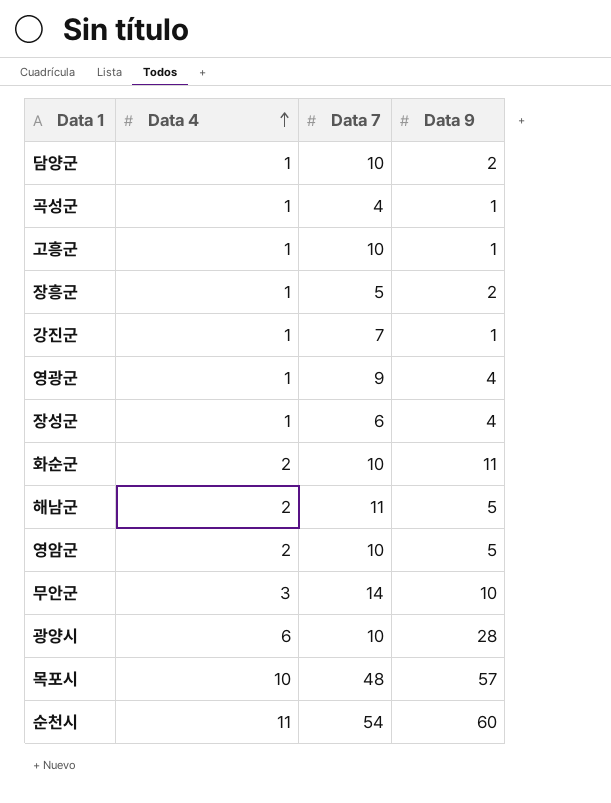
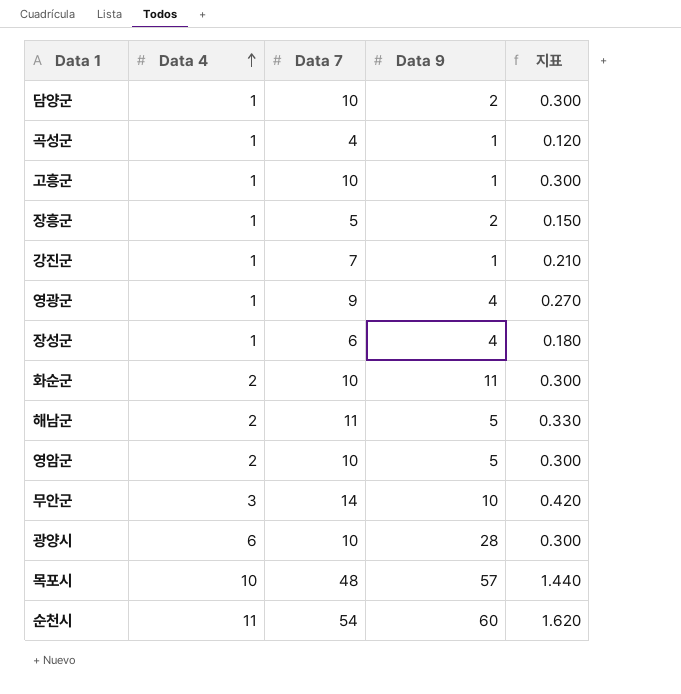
column 지표 | formula: none -> [Data 7] * 0.03

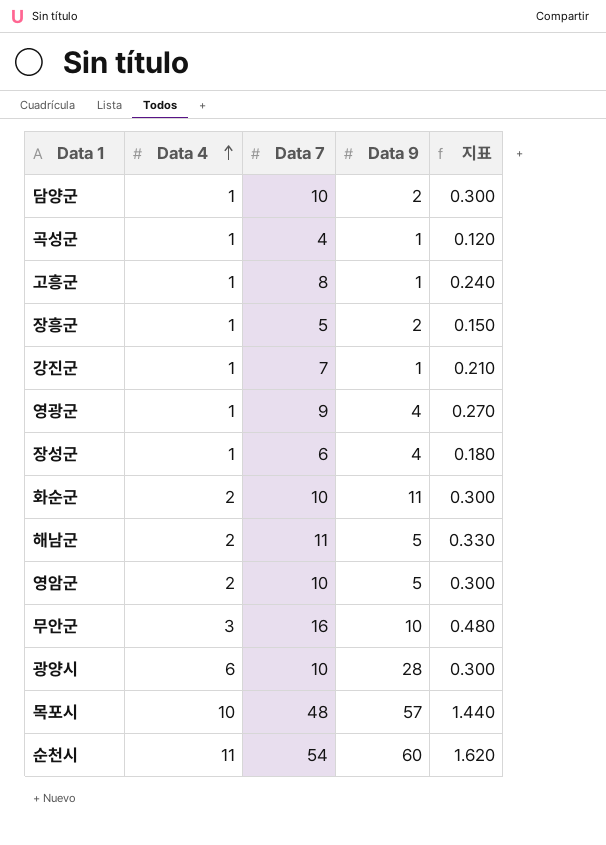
고흥군 | Data 7: 10 -> 8
고흥군 | 지표: 0.300 -> 0.240
무안군 | Data 7: 14 -> 16
무안군 | 지표: 0.420 -> 0.480

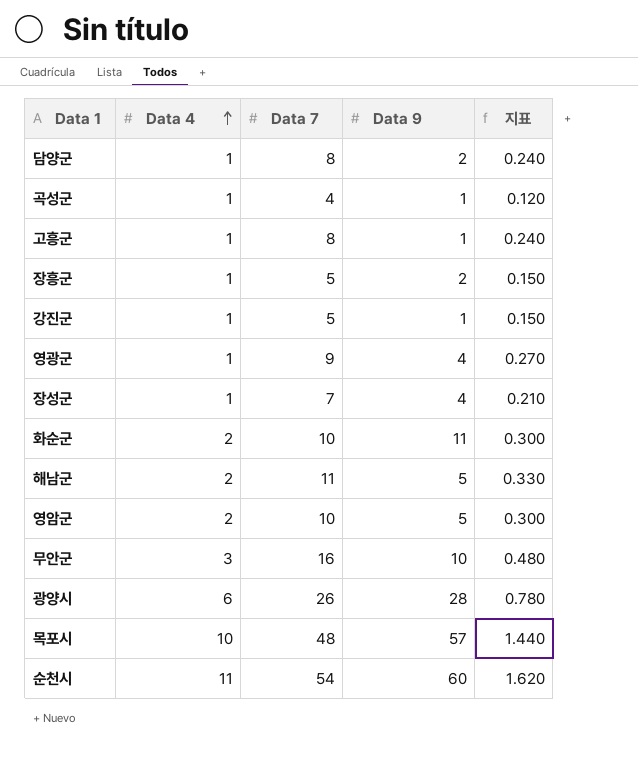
담양군 | Data 7: 10 -> 8
담양군 | 지표: 0.300 -> 0.240
강진군 | Data 7: 7 -> 5
강진군 | 지표: 0.210 -> 0.150
장성군 | Data 7: 6 -> 7
장성군 | 지표: 0.180 -> 0.210
광양시 | Data 7: 10 -> 26
광양시 | 지표: 0.300 -> 0.780

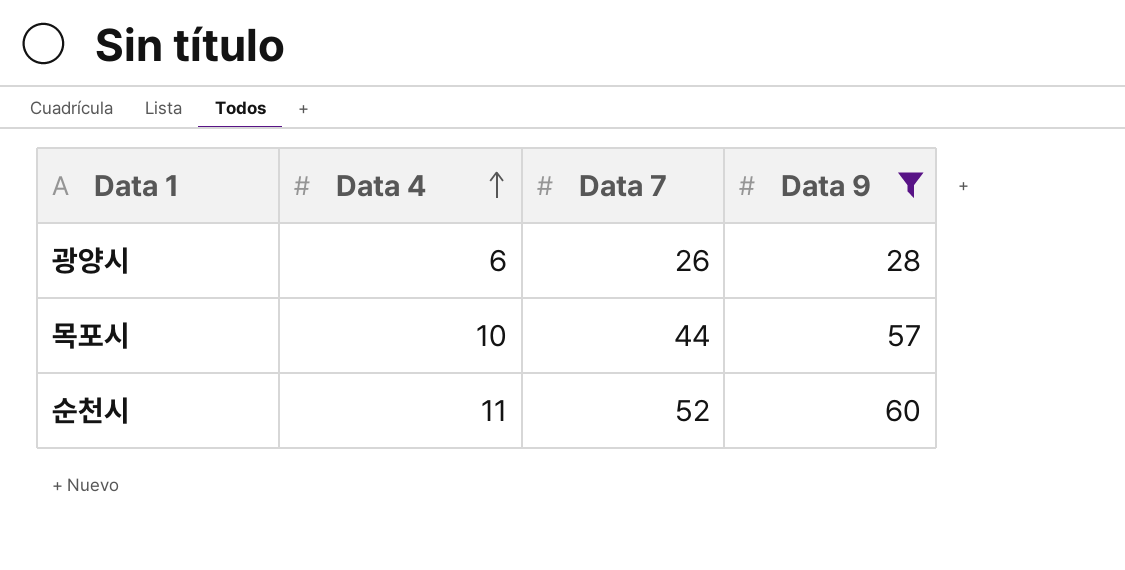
filter: none -> Data 9 >= 28
column 지표 | formula: [Data 7] * 0.03 -> none
목포시 | Data 7: 48 -> 44
순천시 | Data 7: 54 -> 52

